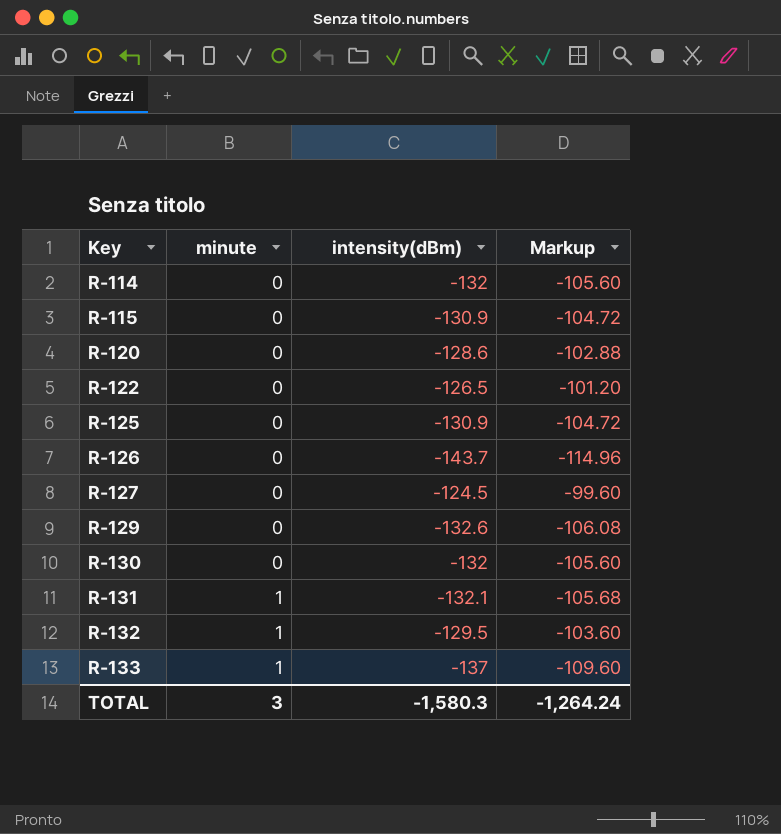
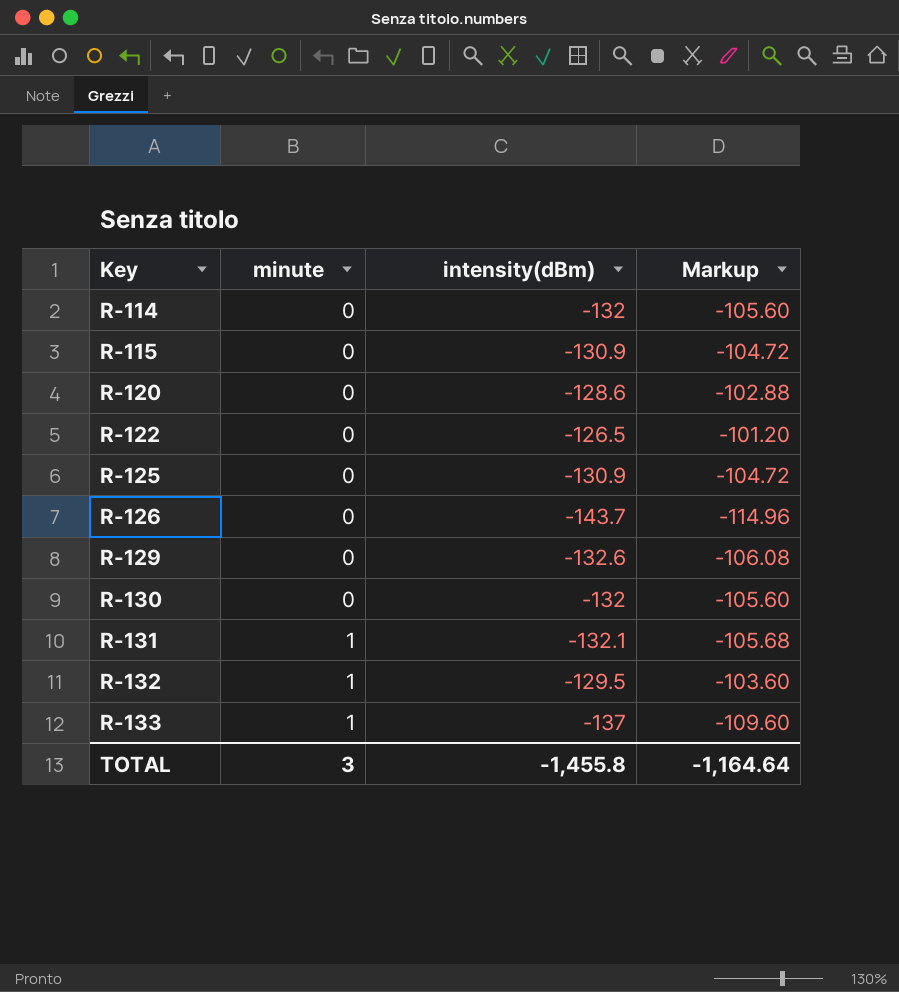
row R-127: 0 | -124.5 | -99.60 -> none
TOTAL | intensity(dBm): -1,580.3 -> -1,455.8
TOTAL | Markup: -1,264.24 -> -1,164.64

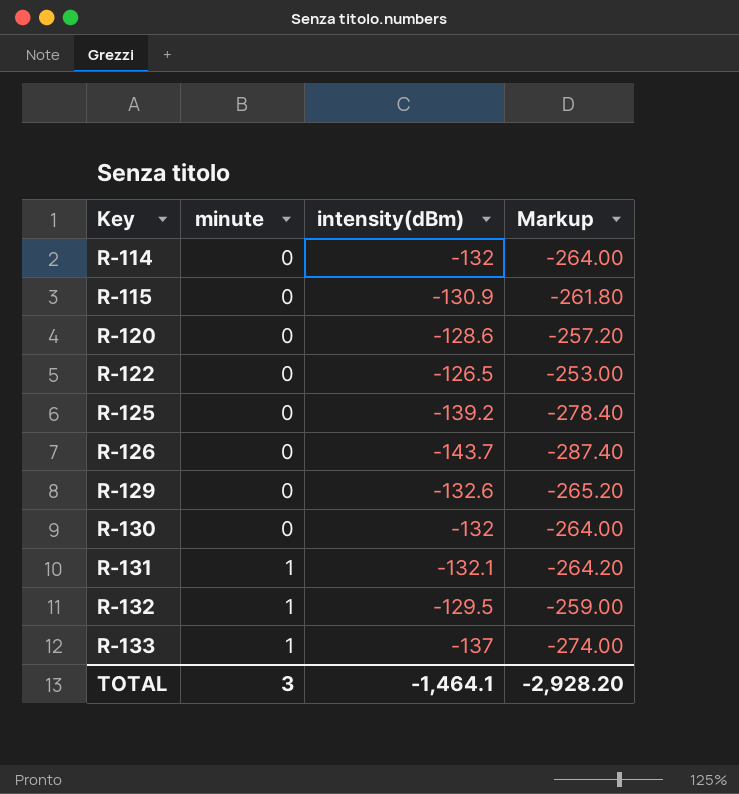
column Markup | formula: [intensity(dBm)] * 0.8 -> [intensity(dBm)] * 2
R-125 | intensity(dBm): -130.9 -> -139.2
TOTAL | intensity(dBm): -1,455.8 -> -1,464.1
TOTAL | Markup: -1,164.64 -> -2,928.20

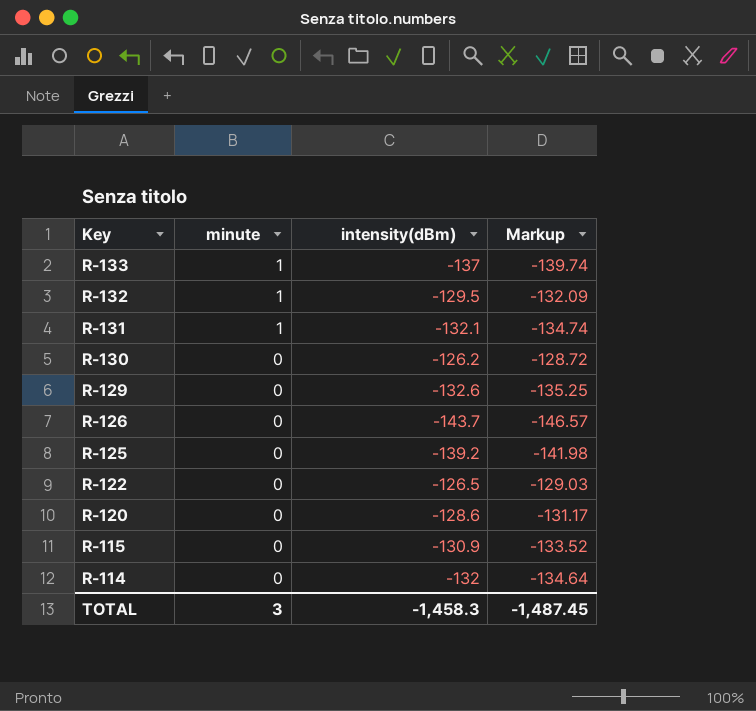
row order: Key ascending -> Key descending
column Markup | formula: [intensity(dBm)] * 2 -> [intensity(dBm)] * 1.02
R-130 | intensity(dBm): -132 -> -126.2
TOTAL | intensity(dBm): -1,464.1 -> -1,458.3
TOTAL | Markup: -2,928.20 -> -1,487.45

